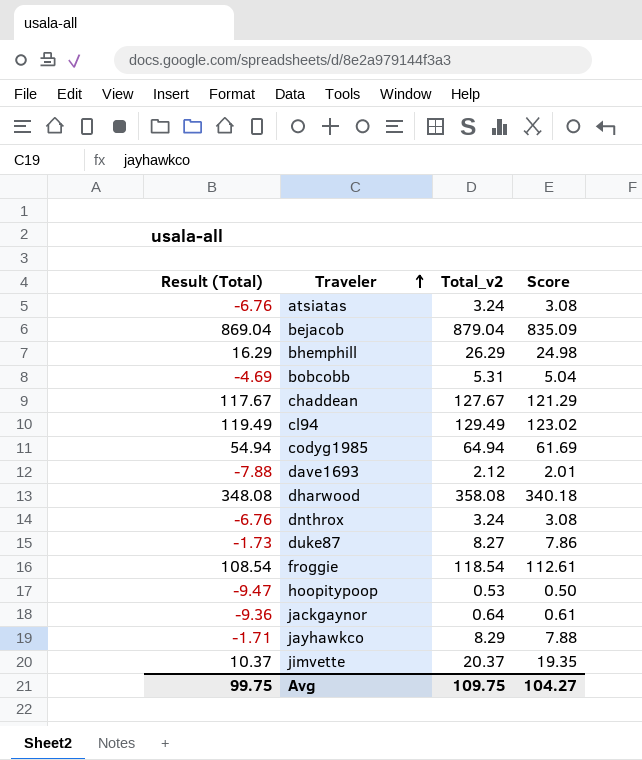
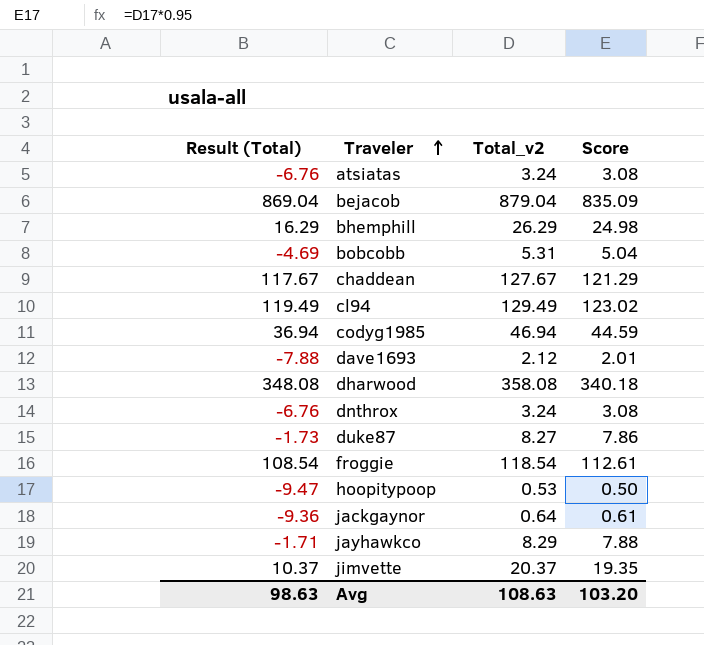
codyg1985 | Result (Total): 54.94 -> 36.94
codyg1985 | Total_v2: 64.94 -> 46.94
codyg1985 | Score: 61.69 -> 44.59
Avg | Result (Total): 99.75 -> 98.63
Avg | Total_v2: 109.75 -> 108.63
Avg | Score: 104.27 -> 103.20

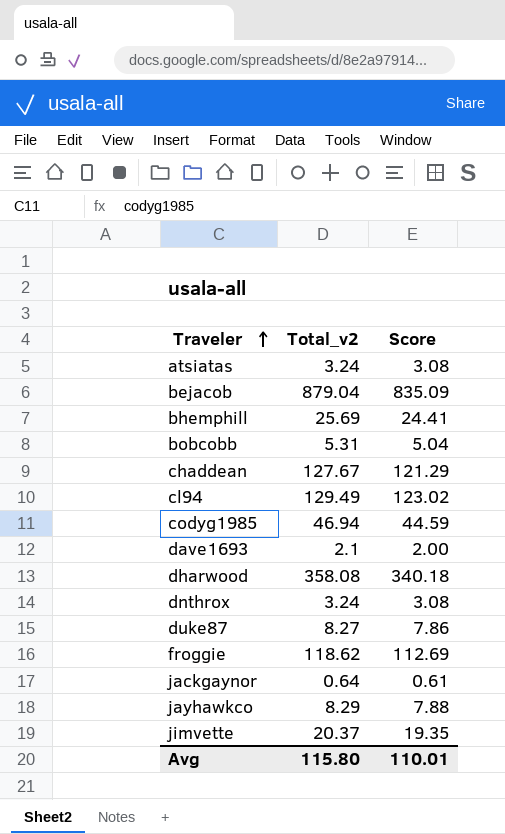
column Result (Total) | formula: [Total_v2] - 10 -> none
row hoopitypoop: -9.47 | 0.53 | 0.50 -> none
bhemphill | Total_v2: 26.29 -> 25.69
bhemphill | Score: 24.98 -> 24.41
dave1693 | Total_v2: 2.12 -> 2.1
dave1693 | Score: 2.01 -> 2.00
froggie | Total_v2: 118.54 -> 118.62
froggie | Score: 112.61 -> 112.69
Avg | Total_v2: 108.63 -> 115.80
Avg | Score: 103.20 -> 110.01

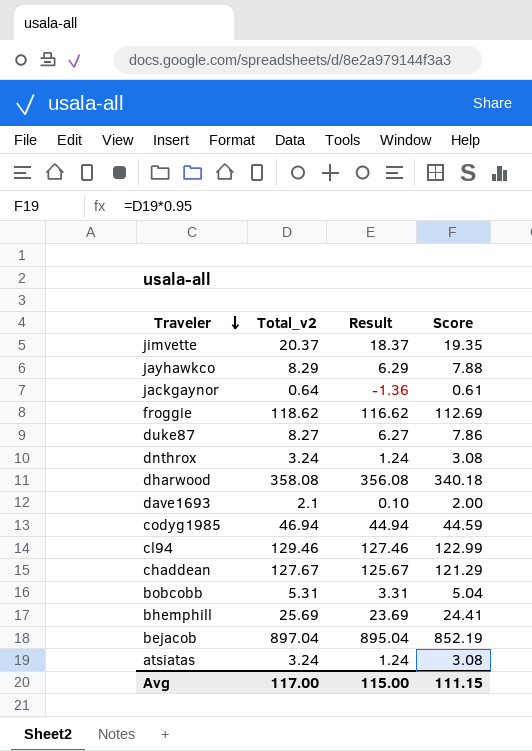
row order: Traveler ascending -> Traveler descending
column Result | formula: none -> [Total_v2] - 2
cl94 | Total_v2: 129.49 -> 129.46
cl94 | Score: 123.02 -> 122.99
bejacob | Total_v2: 879.04 -> 897.04
bejacob | Score: 835.09 -> 852.19
Avg | Total_v2: 115.80 -> 117.00
Avg | Score: 110.01 -> 111.15

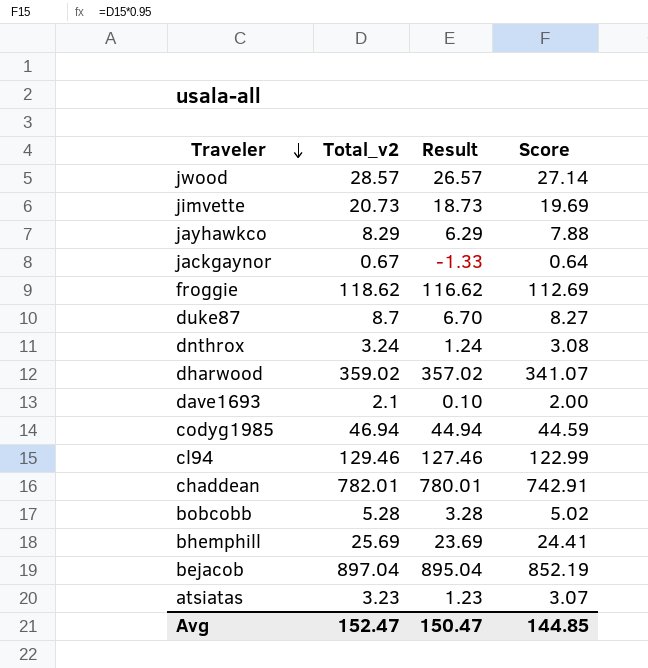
row jwood: none -> 28.57 | 26.57 | 27.14
jimvette | Total_v2: 20.37 -> 20.73
jimvette | Result: 18.37 -> 18.73
jimvette | Score: 19.35 -> 19.69
jackgaynor | Total_v2: 0.64 -> 0.67
jackgaynor | Result: -1.36 -> -1.33
jackgaynor | Score: 0.61 -> 0.64
duke87 | Total_v2: 8.27 -> 8.7
duke87 | Result: 6.27 -> 6.70
duke87 | Score: 7.86 -> 8.27
dharwood | Total_v2: 358.08 -> 359.02
dharwood | Result: 356.08 -> 357.02
dharwood | Score: 340.18 -> 341.07
chaddean | Total_v2: 127.67 -> 782.01
chaddean | Result: 125.67 -> 780.01
chaddean | Score: 121.29 -> 742.91
bobcobb | Total_v2: 5.31 -> 5.28
bobcobb | Result: 3.31 -> 3.28
bobcobb | Score: 5.04 -> 5.02
atsiatas | Total_v2: 3.24 -> 3.23
atsiatas | Result: 1.24 -> 1.23
atsiatas | Score: 3.08 -> 3.07
Avg | Total_v2: 117.00 -> 152.47
Avg | Result: 115.00 -> 150.47
Avg | Score: 111.15 -> 144.85

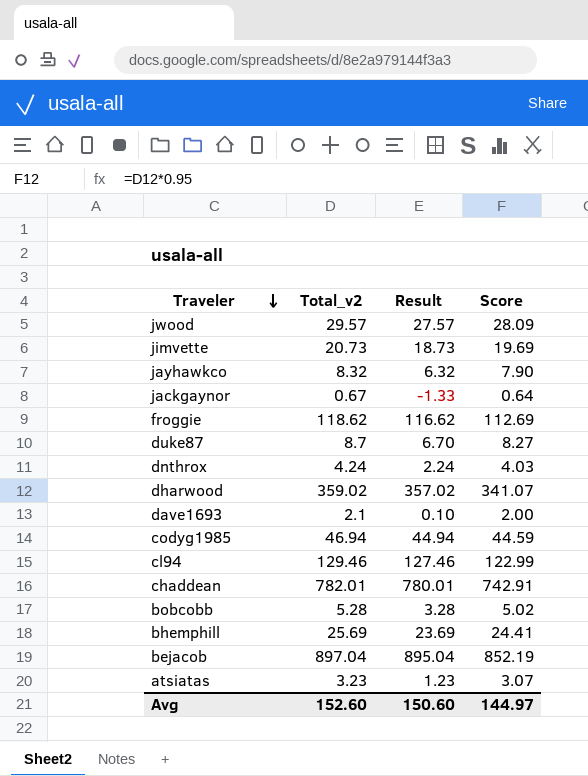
jwood | Total_v2: 28.57 -> 29.57
jwood | Result: 26.57 -> 27.57
jwood | Score: 27.14 -> 28.09
jayhawkco | Total_v2: 8.29 -> 8.32
jayhawkco | Result: 6.29 -> 6.32
jayhawkco | Score: 7.88 -> 7.90
dnthrox | Total_v2: 3.24 -> 4.24
dnthrox | Result: 1.24 -> 2.24
dnthrox | Score: 3.08 -> 4.03
Avg | Total_v2: 152.47 -> 152.60
Avg | Result: 150.47 -> 150.60
Avg | Score: 144.85 -> 144.97

